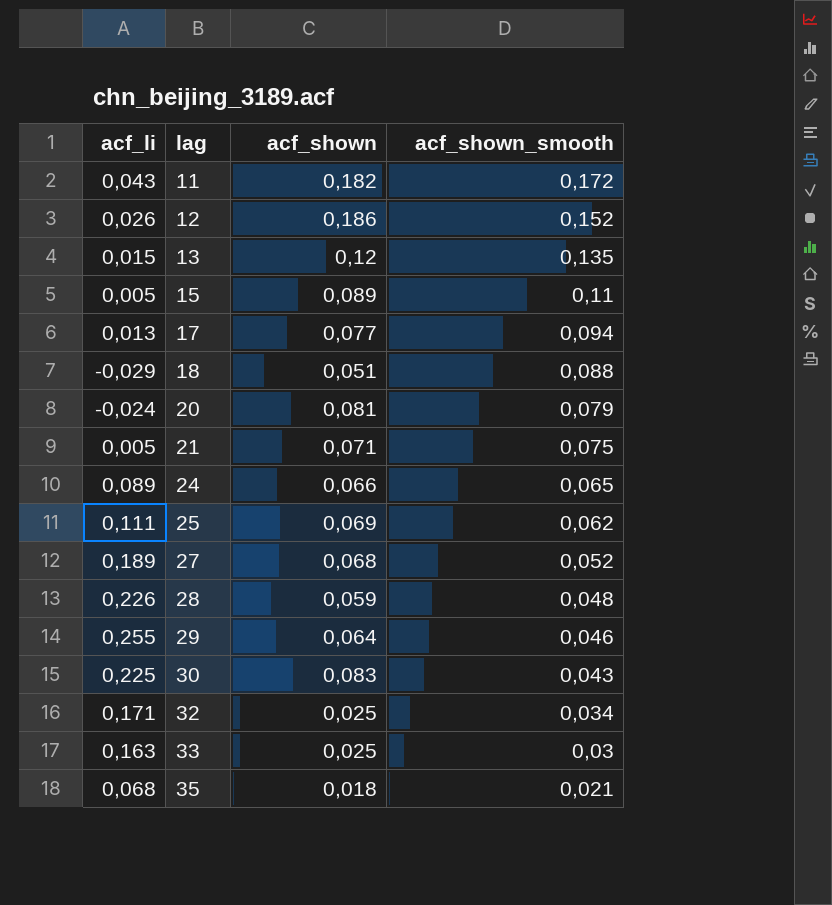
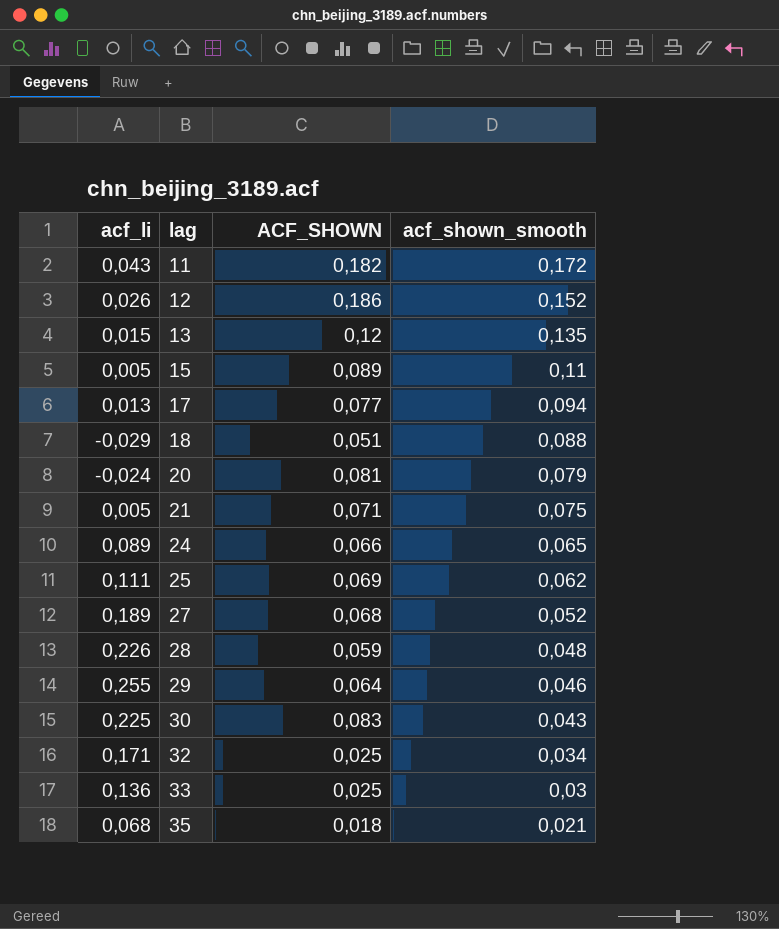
column name: acf_shown -> ACF_SHOWN
33 | acf_li: 0,163 -> 0,136

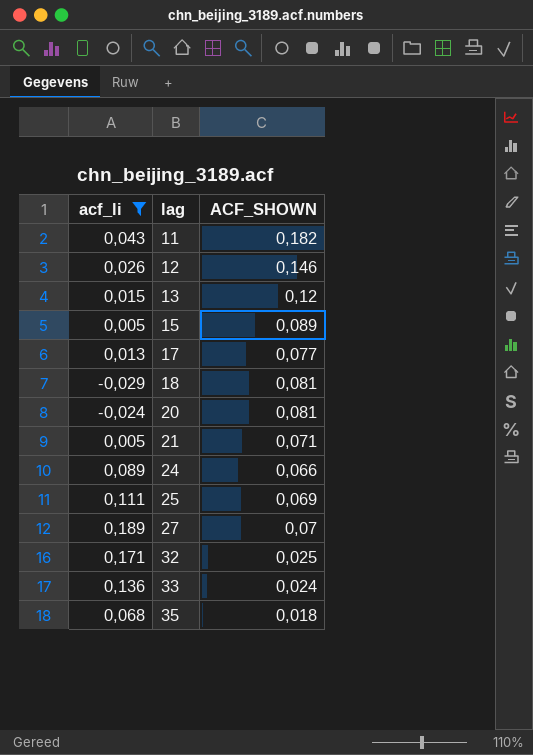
filter: none -> acf_li <= 0,189
column acf_shown_smooth | position: 4 -> none
12 | ACF_SHOWN: 0,186 -> 0,146
18 | ACF_SHOWN: 0,051 -> 0,081
27 | ACF_SHOWN: 0,068 -> 0,07
33 | ACF_SHOWN: 0,025 -> 0,024

